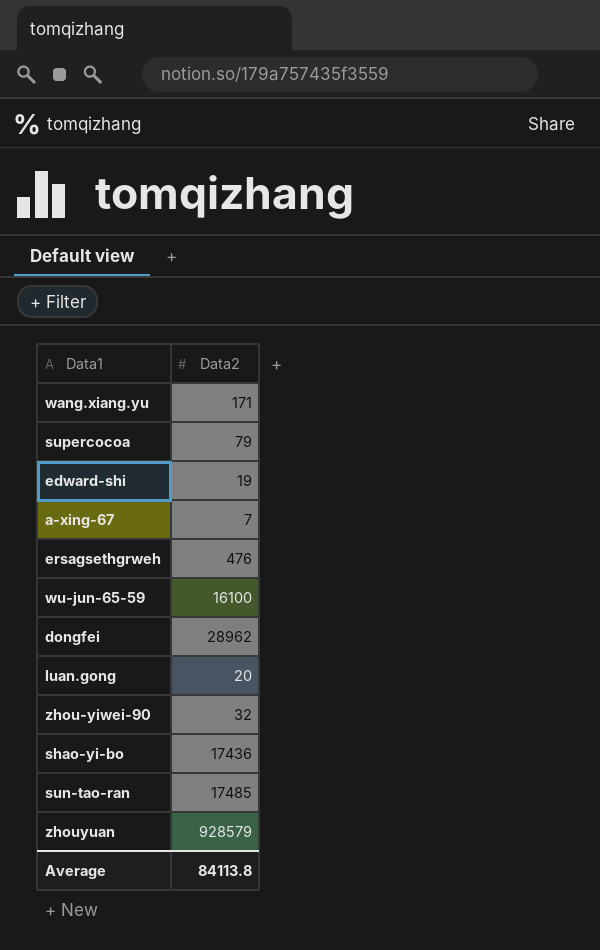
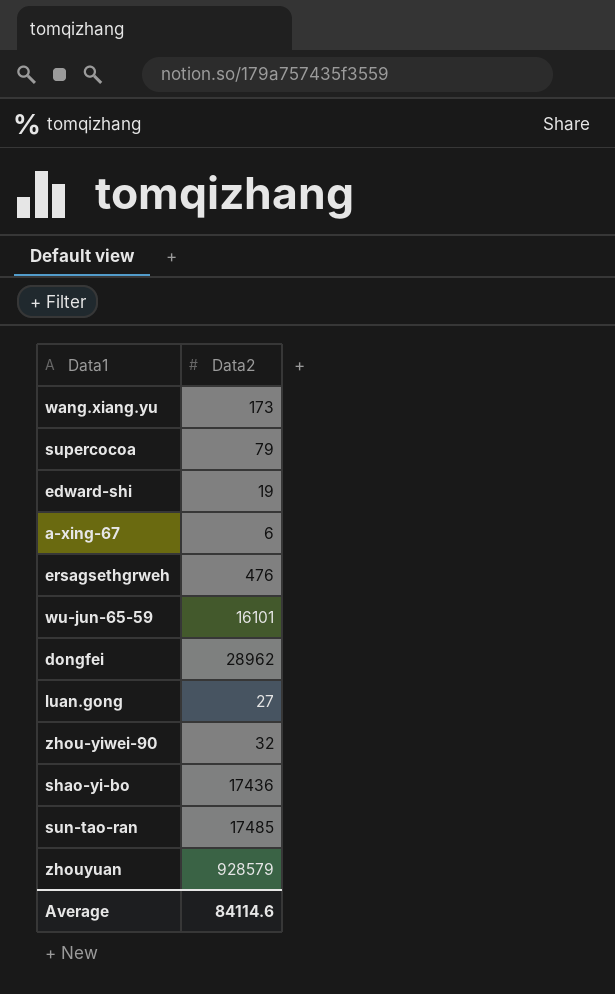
wang.xiang.yu | Data2: 171 -> 173
a-xing-67 | Data2: 7 -> 6
wu-jun-65-59 | Data2: 16100 -> 16101
luan.gong | Data2: 20 -> 27
Average | Data2: 84113.8 -> 84114.6

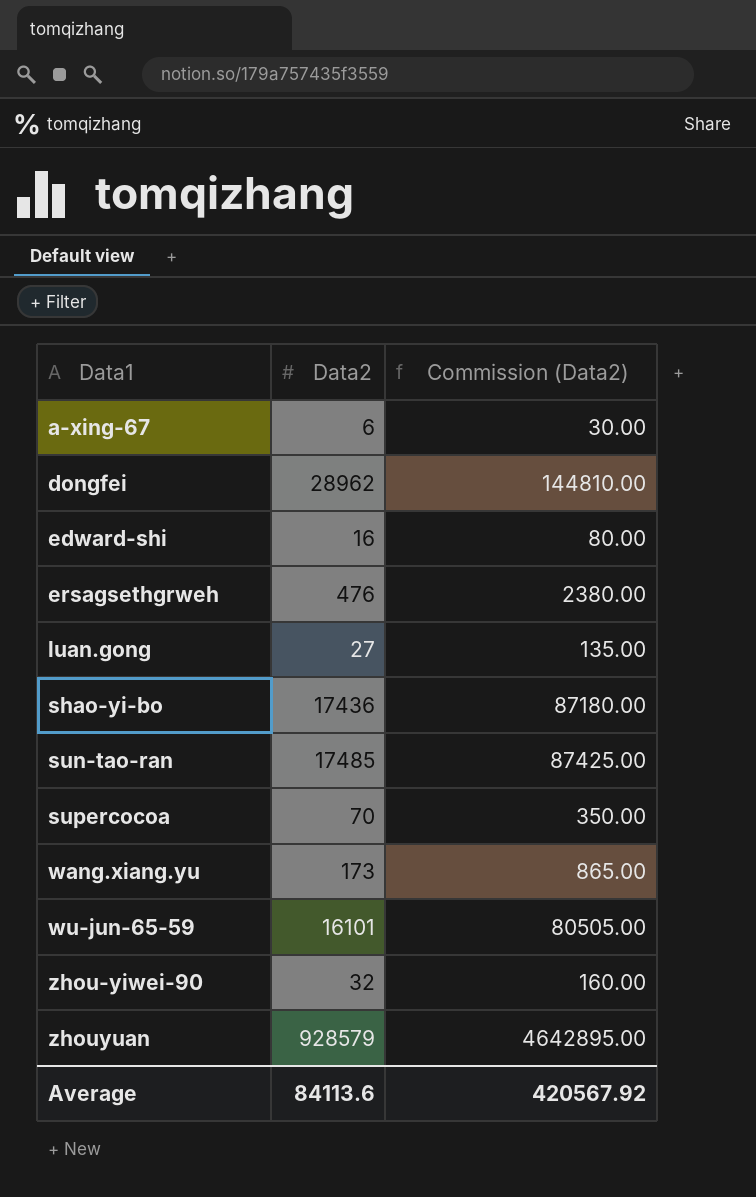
row order: none -> Data1 ascending
column Commission (Data2) | formula: none -> [Data2] * 5
edward-shi | Data2: 19 -> 16
supercocoa | Data2: 79 -> 70
Average | Data2: 84114.6 -> 84113.6

